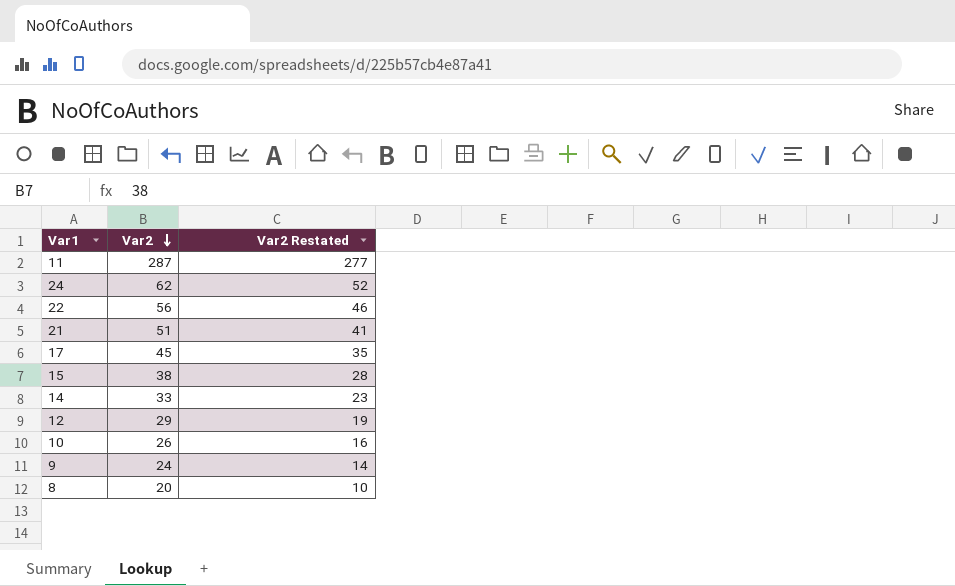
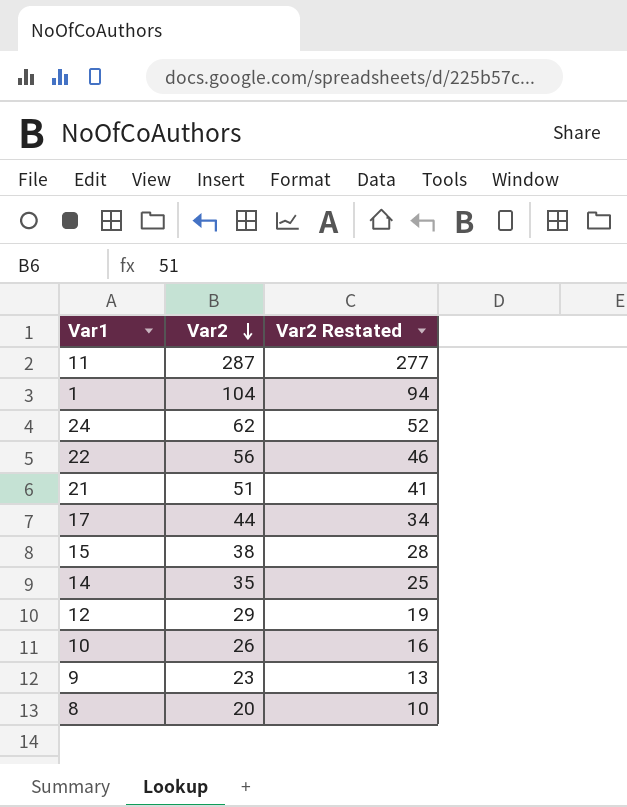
row 1: none -> 104 | 94
17 | Var2: 45 -> 44
17 | Var2 Restated: 35 -> 34
14 | Var2: 33 -> 35
14 | Var2 Restated: 23 -> 25
9 | Var2: 24 -> 23
9 | Var2 Restated: 14 -> 13

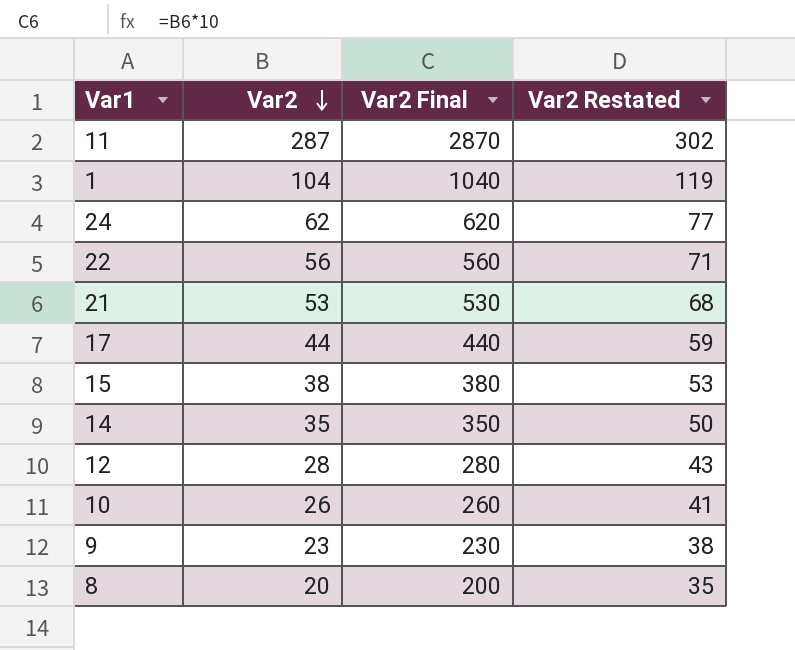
column Var2 Final | formula: none -> [Var2] * 10
column Var2 Restated | formula: [Var2] - 10 -> [Var2] + 15
21 | Var2: 51 -> 53
12 | Var2: 29 -> 28

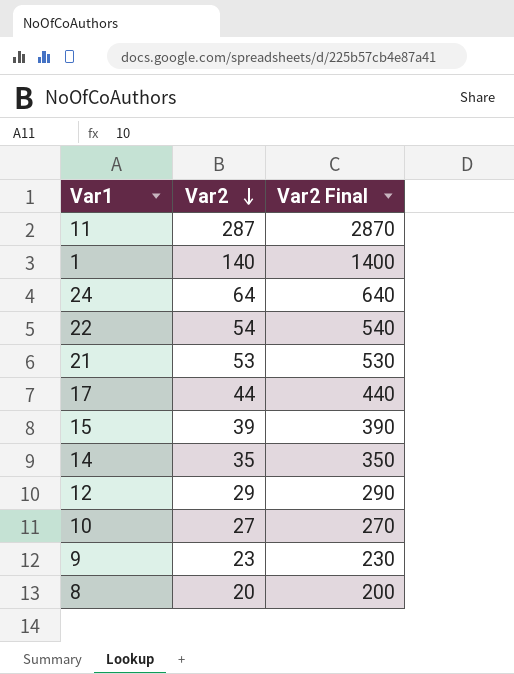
column Var2 Restated | formula: [Var2] + 15 -> none
1 | Var2: 104 -> 140
1 | Var2 Final: 1040 -> 1400
24 | Var2: 62 -> 64
24 | Var2 Final: 620 -> 640
22 | Var2: 56 -> 54
22 | Var2 Final: 560 -> 540
15 | Var2: 38 -> 39
15 | Var2 Final: 380 -> 390
12 | Var2: 28 -> 29
12 | Var2 Final: 280 -> 290
10 | Var2: 26 -> 27
10 | Var2 Final: 260 -> 270

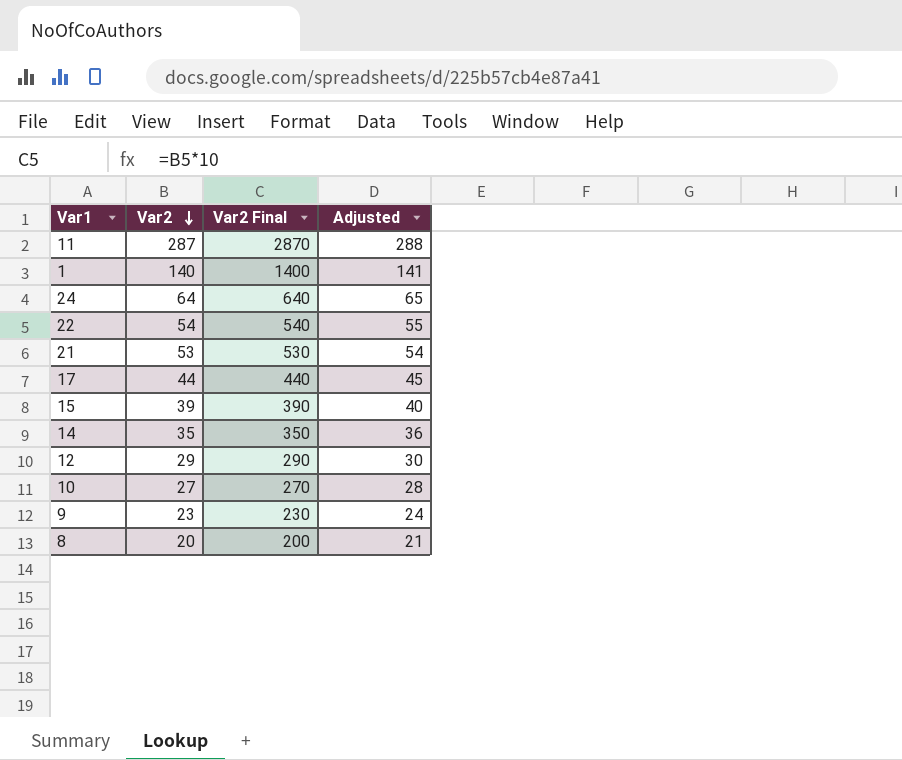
column Adjusted | formula: none -> [Var2] + 1

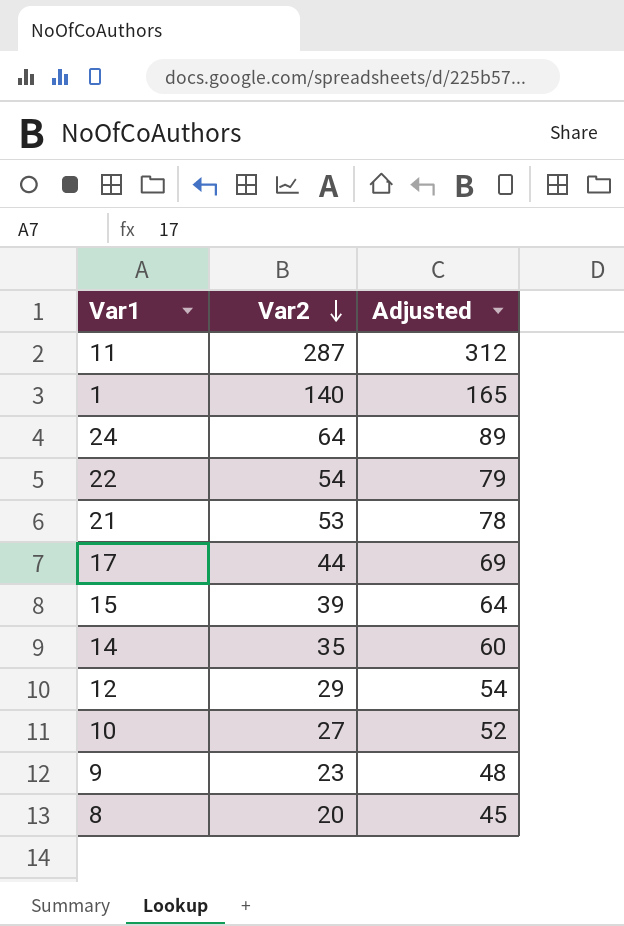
column Var2 Final | formula: [Var2] * 10 -> none
column Adjusted | formula: [Var2] + 1 -> [Var2] + 25

